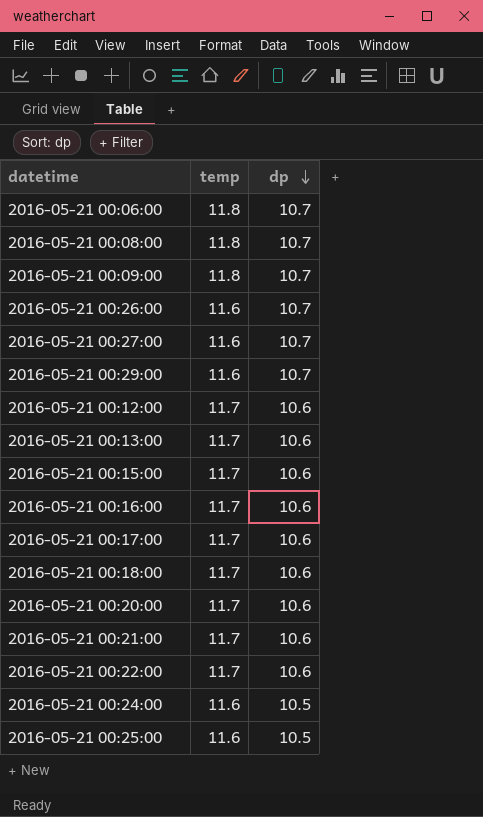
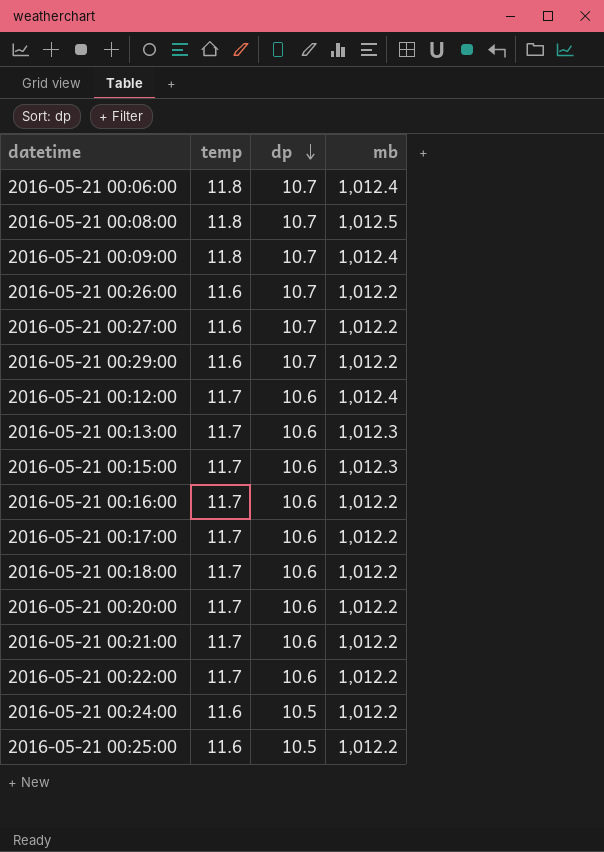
column mb | position: none -> 4

